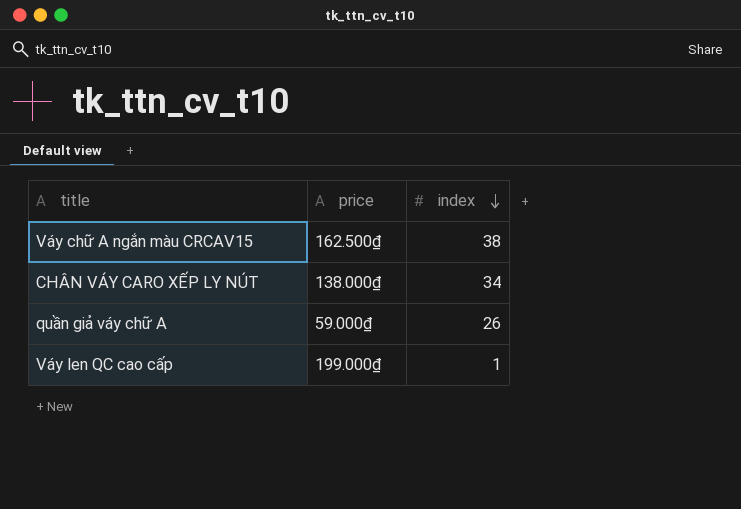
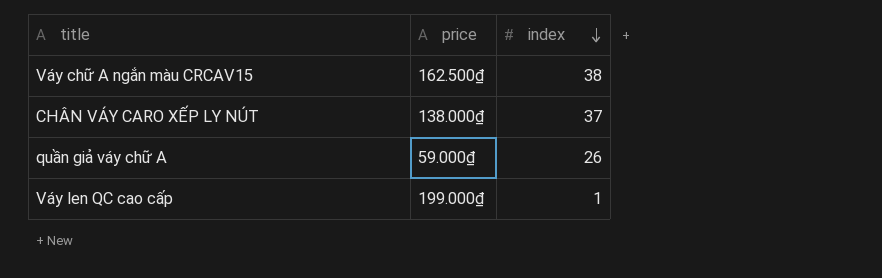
CHÂN VÁY CARO XẾP LY NÚT | index: 34 -> 37

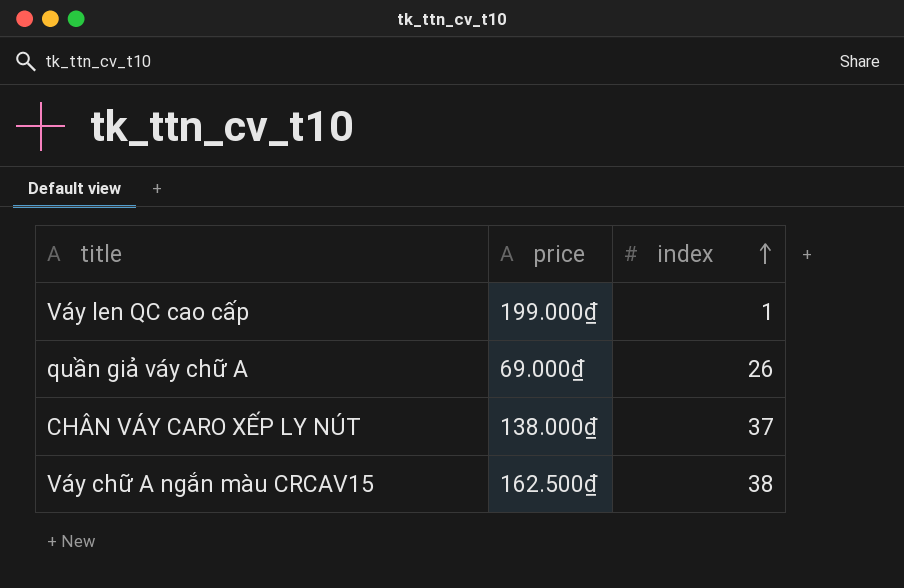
row order: index descending -> index ascending
quần giả váy chữ A | price: 59.000₫ -> 69.000₫

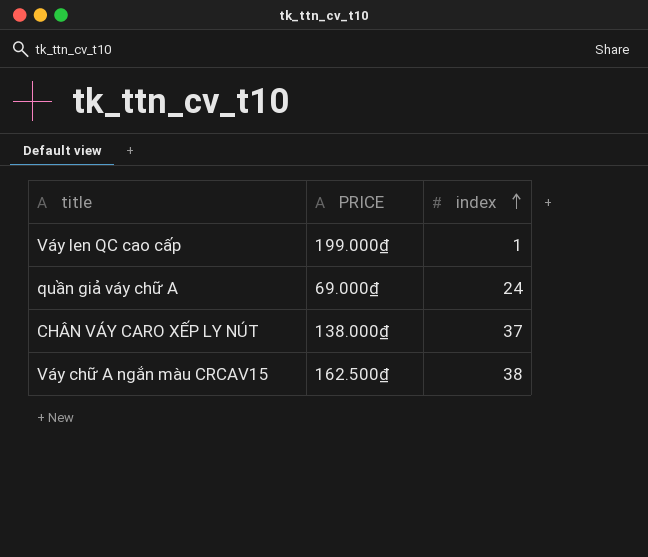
column name: price -> PRICE
quần giả váy chữ A | index: 26 -> 24

